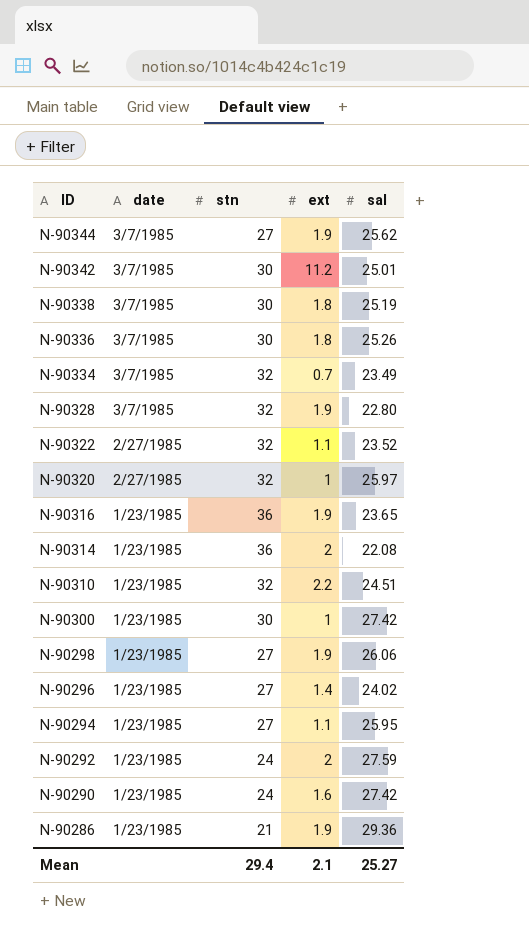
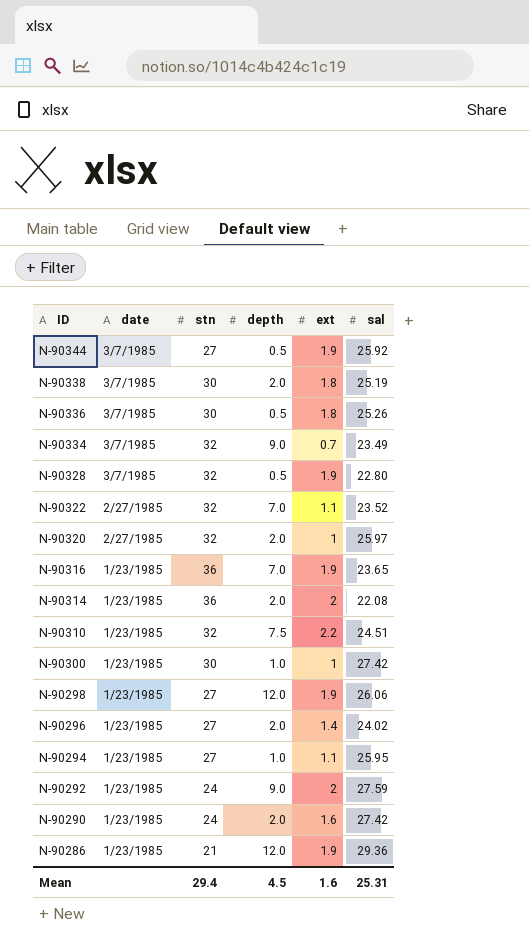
column depth | position: none -> 4
row N-90342: 3/7/1985 | 30 | 11.2 | 25.01 -> none
N-90344 | sal: 25.62 -> 25.92
Mean | ext: 2.1 -> 1.6
Mean | sal: 25.27 -> 25.31

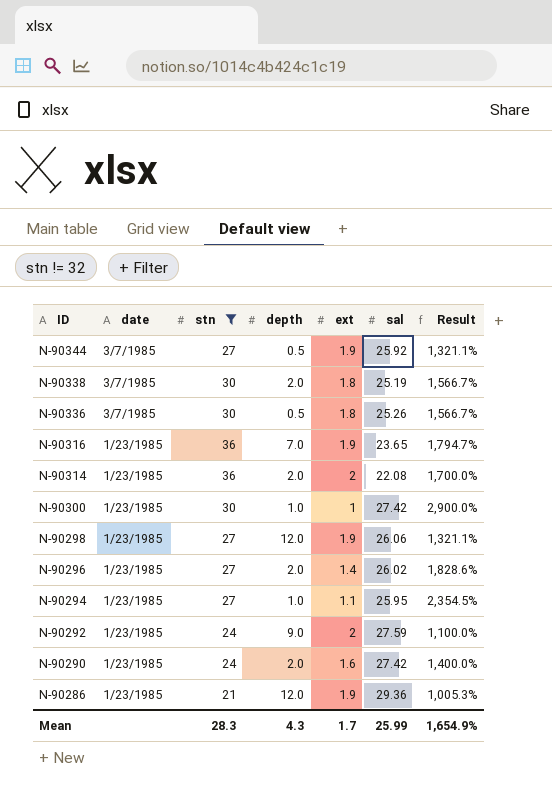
filter: none -> stn != 32
column Result | formula: none -> ([stn] - [ext]) / [ext]
N-90296 | sal: 24.02 -> 26.02
Mean | stn: 29.4 -> 28.3
Mean | depth: 4.5 -> 4.3
Mean | ext: 1.6 -> 1.7
Mean | sal: 25.31 -> 25.99

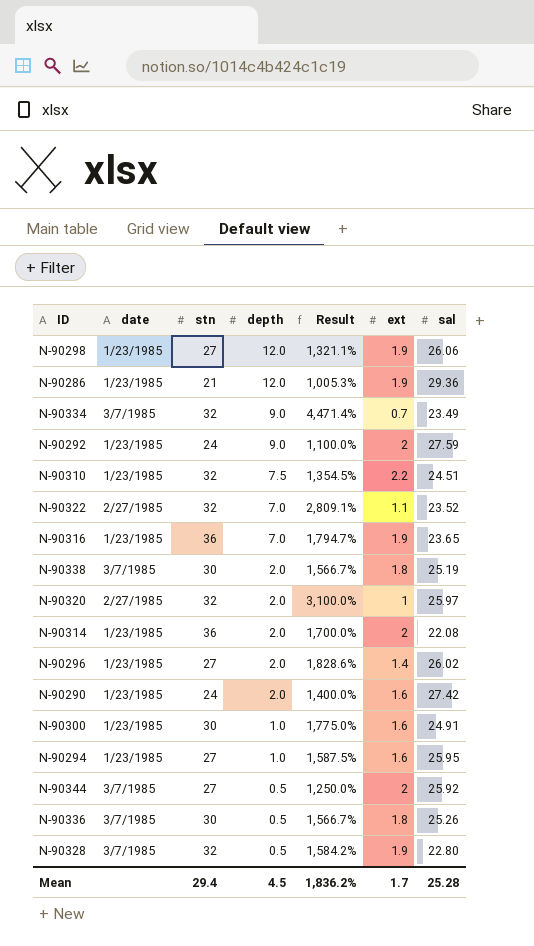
filter: stn != 32 -> none
row order: ID descending -> depth descending
column Result | position: 7 -> 5
N-90300 | Result: 2,900.0% -> 1,775.0%
N-90300 | ext: 1 -> 1.6
N-90300 | sal: 27.42 -> 24.91
N-90294 | Result: 2,354.5% -> 1,587.5%
N-90294 | ext: 1.1 -> 1.6
N-90344 | Result: 1,321.1% -> 1,250.0%
N-90344 | ext: 1.9 -> 2
Mean | stn: 28.3 -> 29.4
Mean | depth: 4.3 -> 4.5
Mean | Result: 1,654.9% -> 1,836.2%
Mean | sal: 25.99 -> 25.28

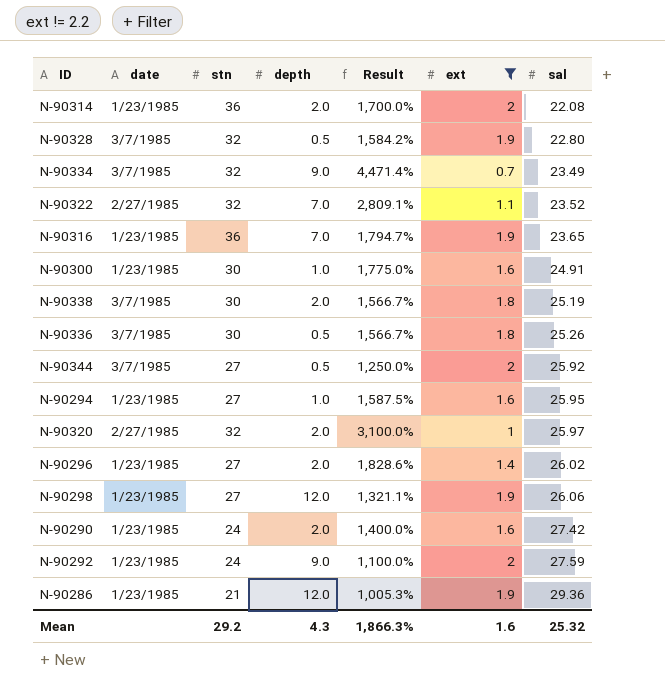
filter: none -> ext != 2.2
row order: depth descending -> sal ascending
Mean | stn: 29.4 -> 29.2
Mean | depth: 4.5 -> 4.3
Mean | Result: 1,836.2% -> 1,866.3%
Mean | ext: 1.7 -> 1.6
Mean | sal: 25.28 -> 25.32

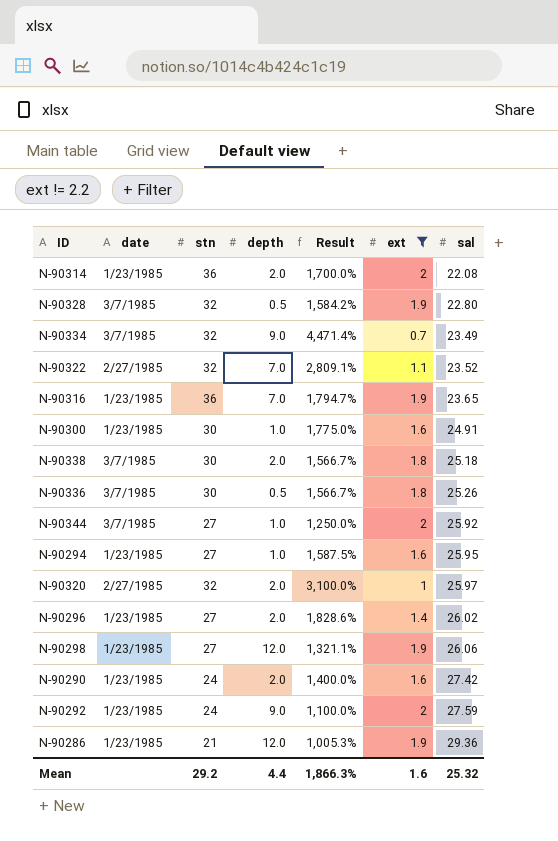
N-90338 | sal: 25.19 -> 25.18
N-90344 | depth: 0.5 -> 1.0
Mean | depth: 4.3 -> 4.4

